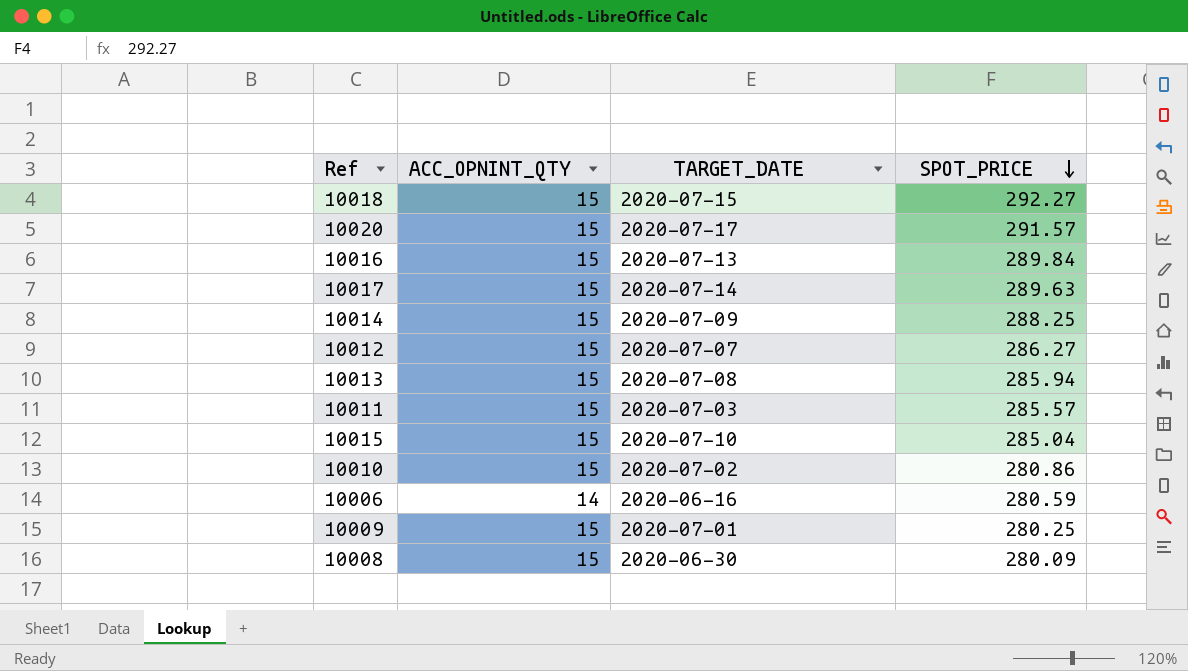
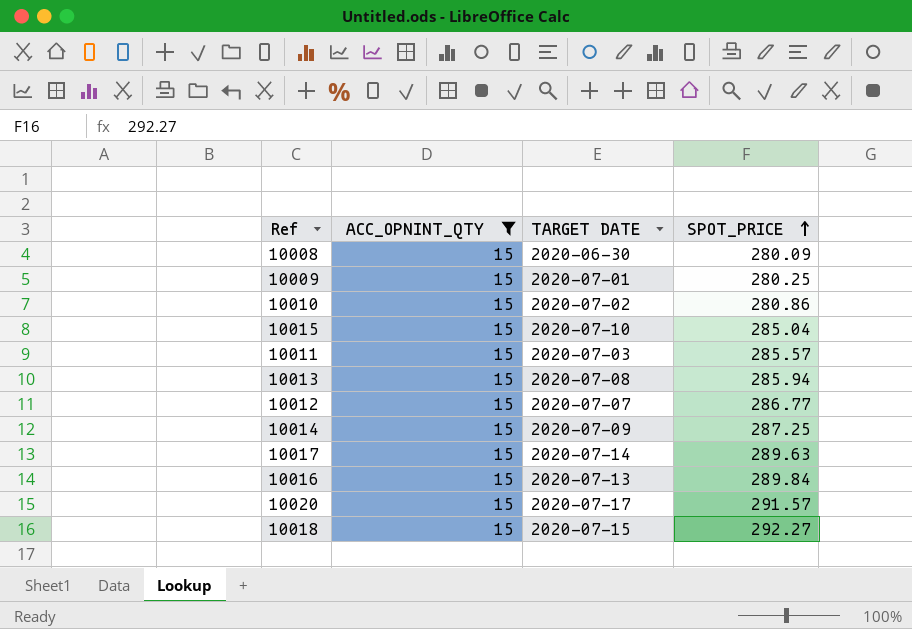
filter: none -> ACC_OPNINT_QTY = 15
row order: SPOT_PRICE descending -> SPOT_PRICE ascending
column name: TARGET_DATE -> TARGET DATE
10012 | SPOT_PRICE: 286.27 -> 286.77
10014 | SPOT_PRICE: 288.25 -> 287.25

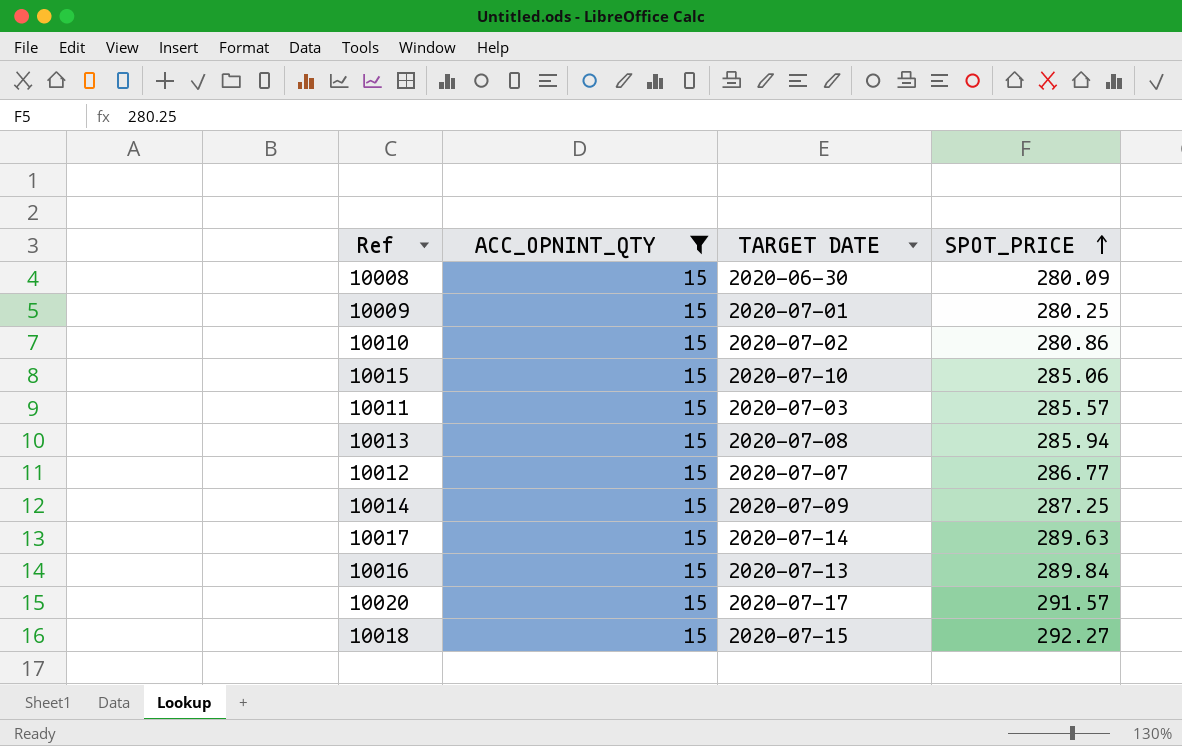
10015 | SPOT_PRICE: 285.04 -> 285.06

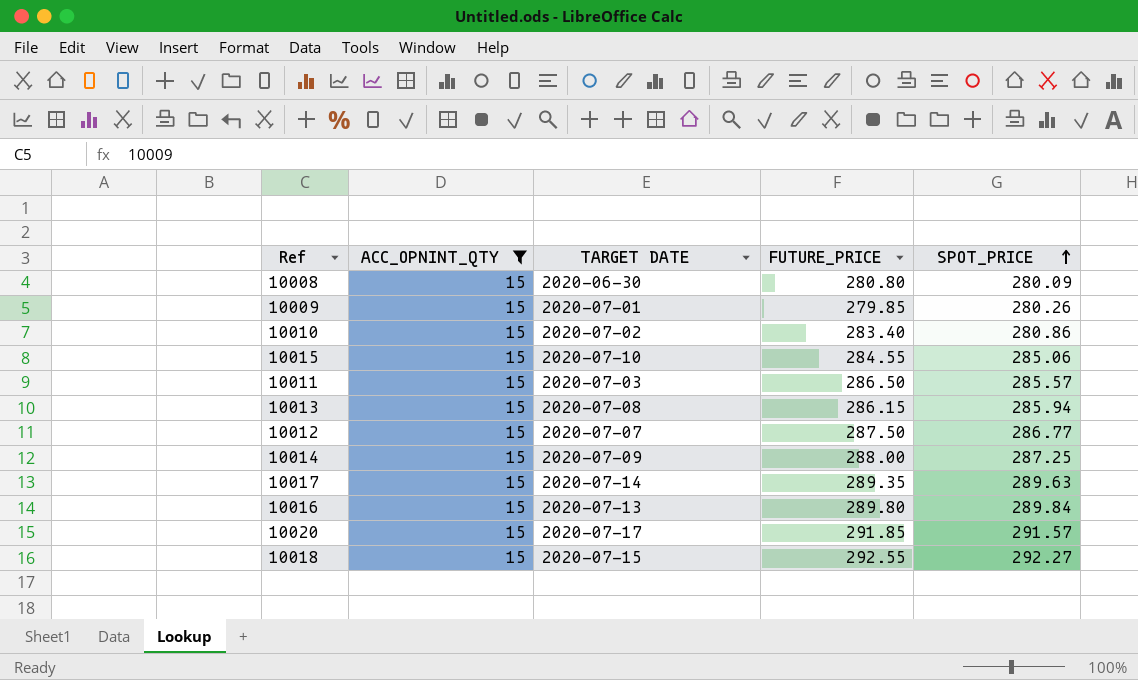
column FUTURE_PRICE | position: none -> 4
10009 | SPOT_PRICE: 280.25 -> 280.26

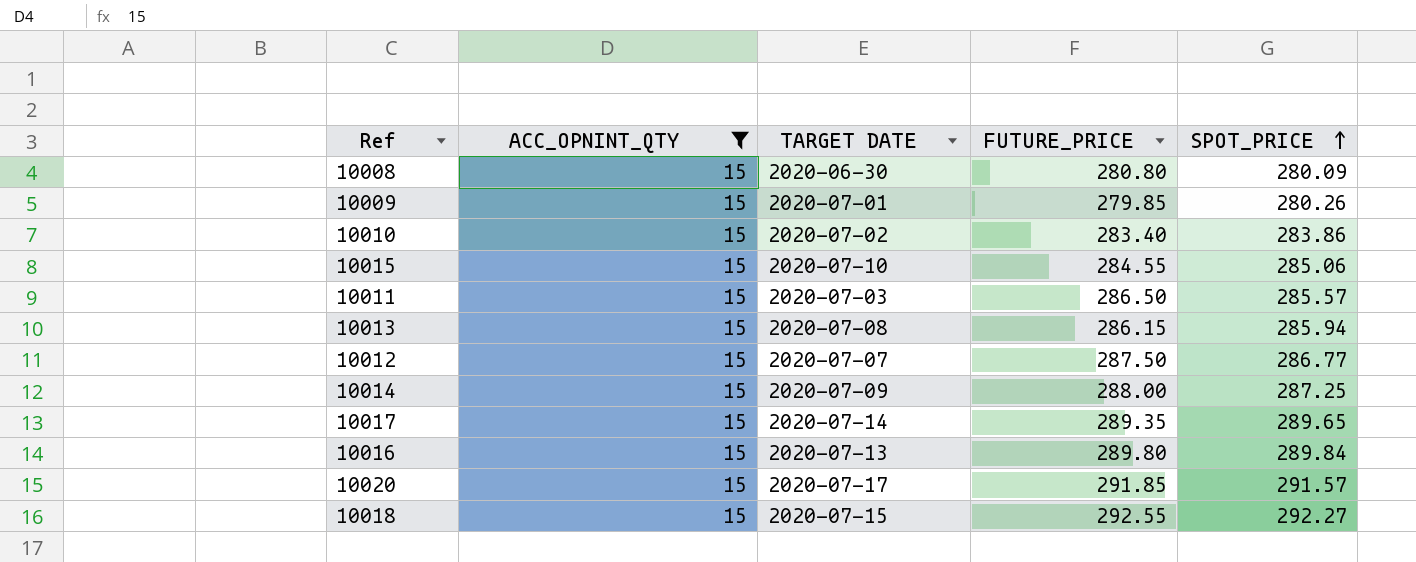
10010 | SPOT_PRICE: 280.86 -> 283.86
10017 | SPOT_PRICE: 289.63 -> 289.65

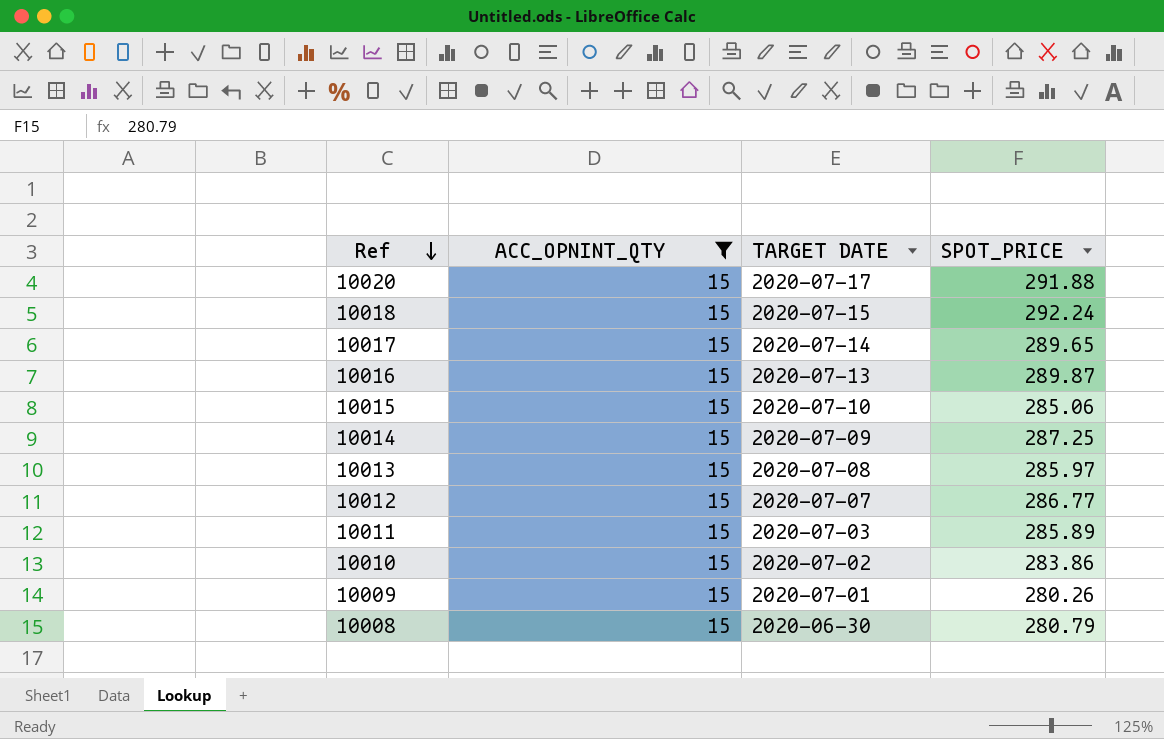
row order: SPOT_PRICE ascending -> Ref descending
column FUTURE_PRICE | position: 4 -> none
10020 | SPOT_PRICE: 291.57 -> 291.88
10018 | SPOT_PRICE: 292.27 -> 292.24
10016 | SPOT_PRICE: 289.84 -> 289.87
10013 | SPOT_PRICE: 285.94 -> 285.97
10011 | SPOT_PRICE: 285.57 -> 285.89
10008 | SPOT_PRICE: 280.09 -> 280.79

